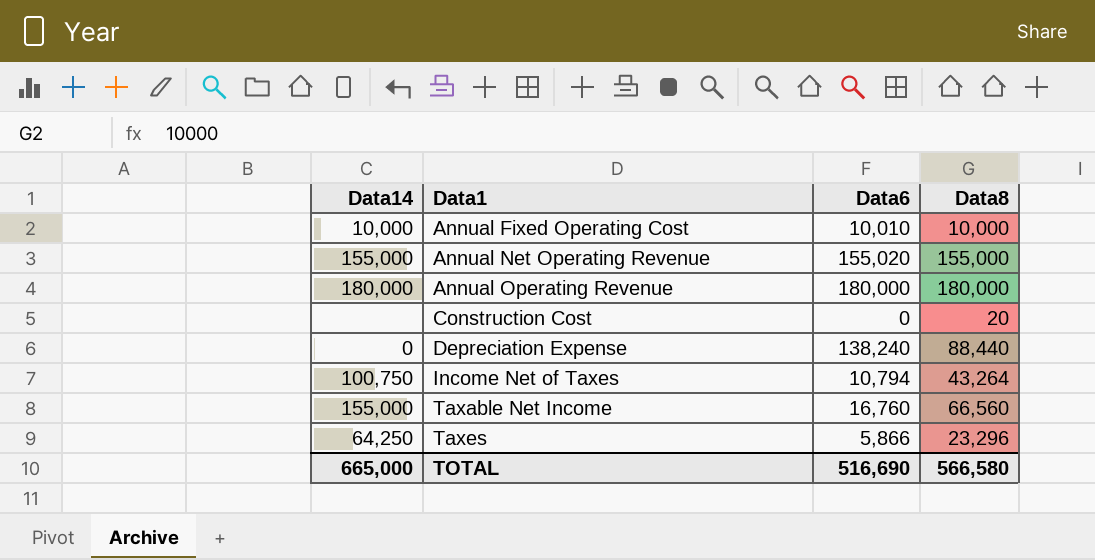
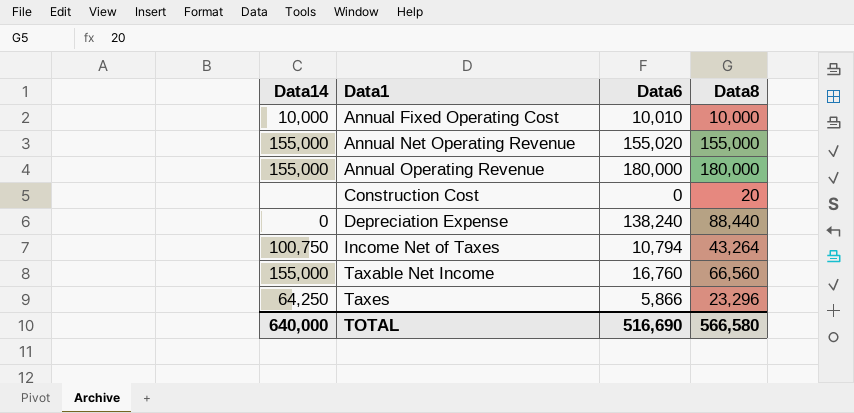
Annual Operating Revenue | Data14: 180,000 -> 155,000
TOTAL | Data14: 665,000 -> 640,000

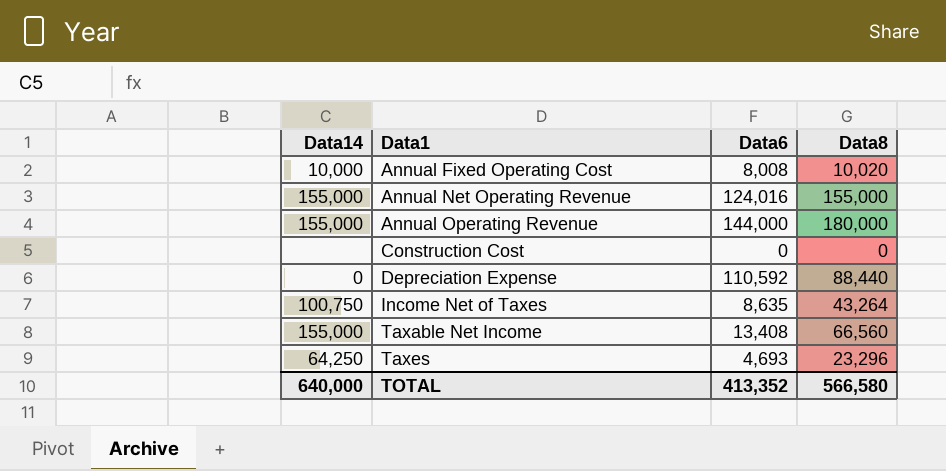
Annual Fixed Operating Cost | Data6: 10,010 -> 8,008
Annual Fixed Operating Cost | Data8: 10,000 -> 10,020
Annual Net Operating Revenue | Data6: 155,020 -> 124,016
Annual Operating Revenue | Data6: 180,000 -> 144,000
Construction Cost | Data8: 20 -> 0
Depreciation Expense | Data6: 138,240 -> 110,592
Income Net of Taxes | Data6: 10,794 -> 8,635
Taxable Net Income | Data6: 16,760 -> 13,408
Taxes | Data6: 5,866 -> 4,693
TOTAL | Data6: 516,690 -> 413,352

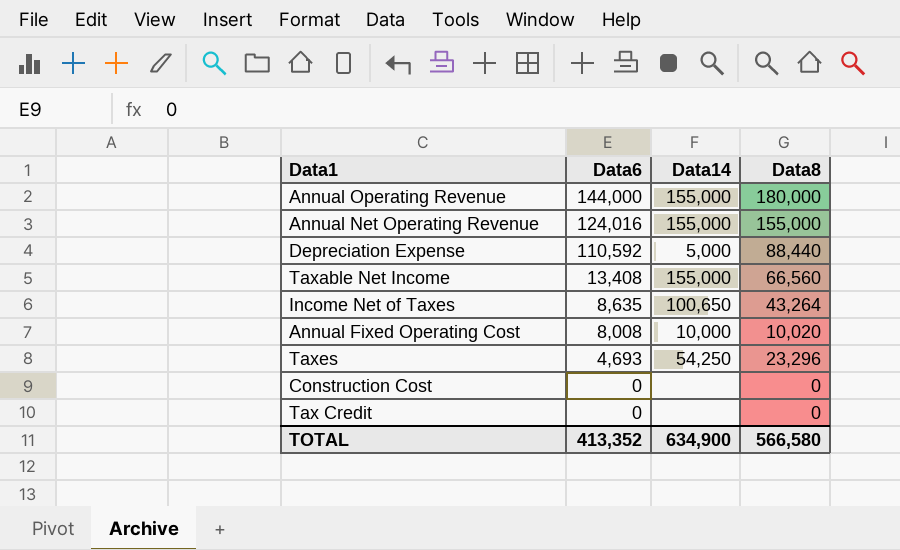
row order: Data1 ascending -> Data6 descending
column Data14 | position: 1 -> 3
Depreciation Expense | Data14: 0 -> 5,000
Income Net of Taxes | Data14: 100,750 -> 100,650
Taxes | Data14: 64,250 -> 54,250
row Tax Credit: none -> 0 | none | 0
TOTAL | Data14: 640,000 -> 634,900

